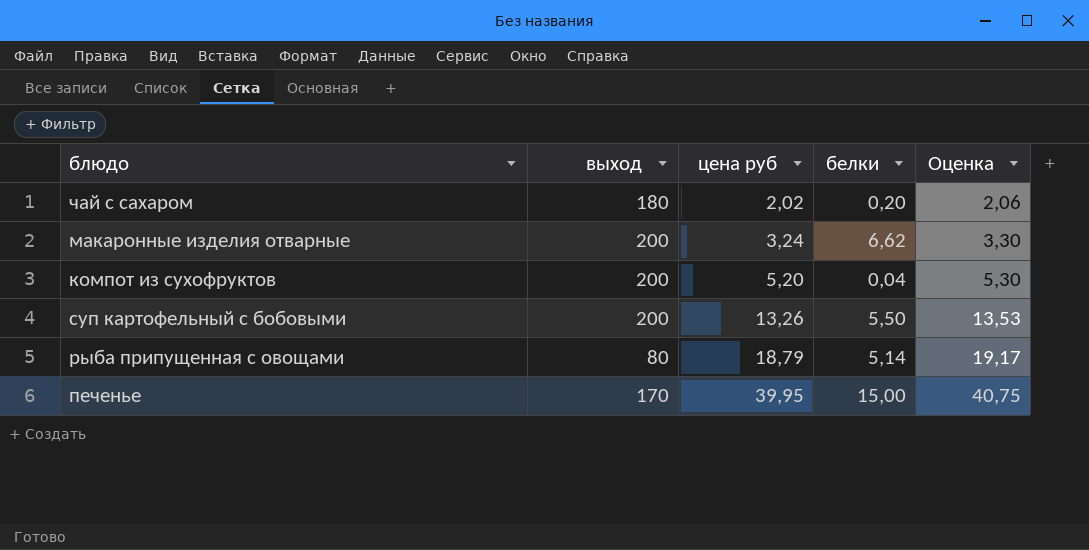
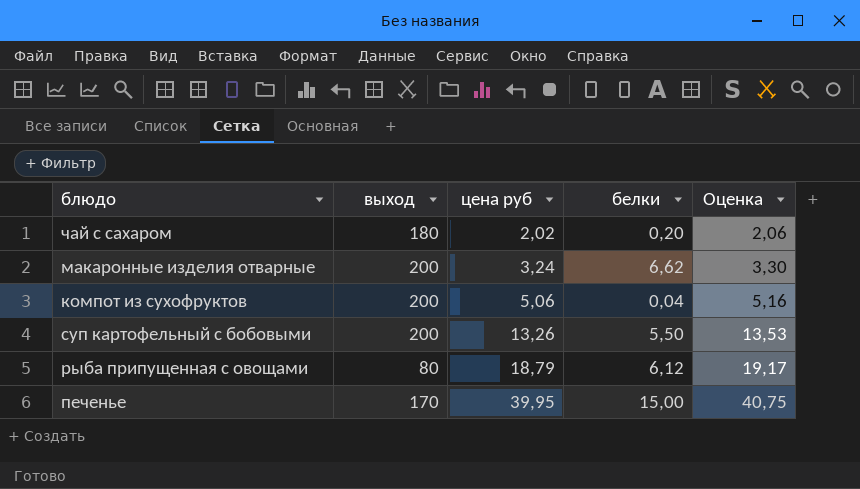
компот из сухофруктов | цена руб: 5,20 -> 5,06
компот из сухофруктов | Оценка: 5,30 -> 5,16
рыба припущенная с овощами | белки: 5,14 -> 6,12

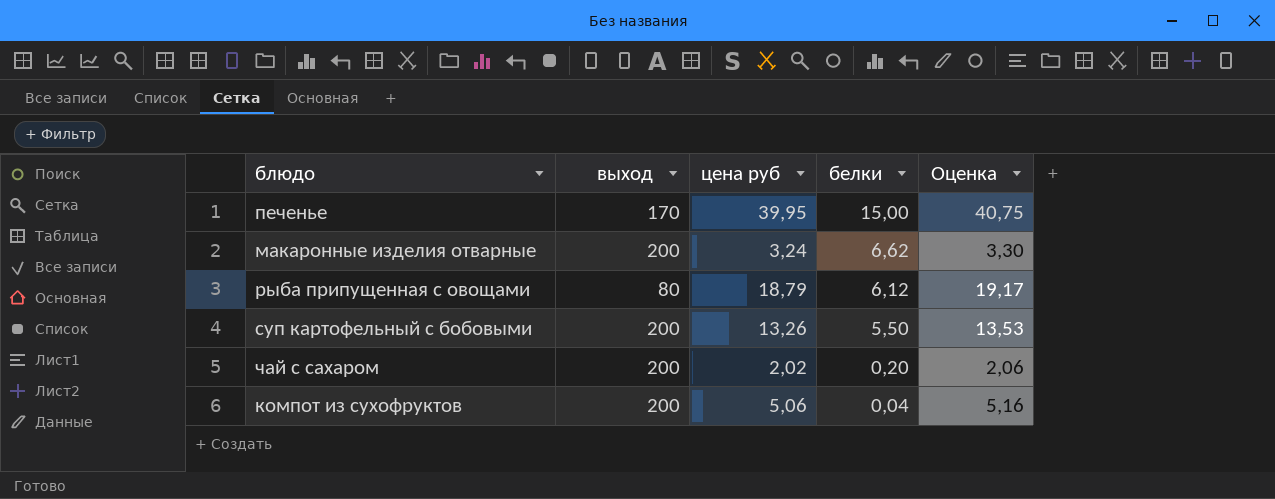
row order: цена руб ascending -> белки descending
чай с сахаром | выход: 180 -> 200

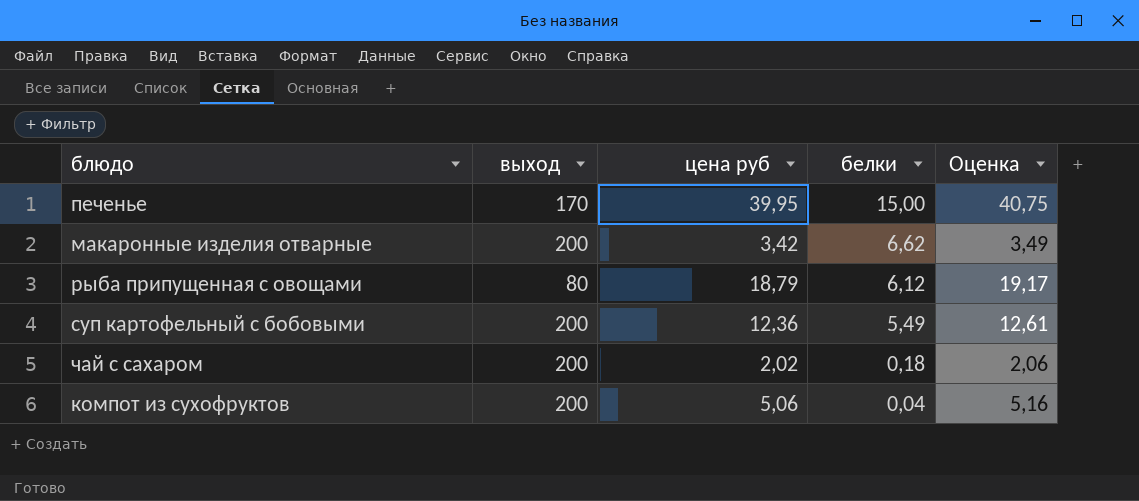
макаронные изделия отварные | цена руб: 3,24 -> 3,42
макаронные изделия отварные | Оценка: 3,30 -> 3,49
суп картофельный с бобовыми | цена руб: 13,26 -> 12,36
суп картофельный с бобовыми | белки: 5,50 -> 5,49
суп картофельный с бобовыми | Оценка: 13,53 -> 12,61
чай с сахаром | белки: 0,20 -> 0,18

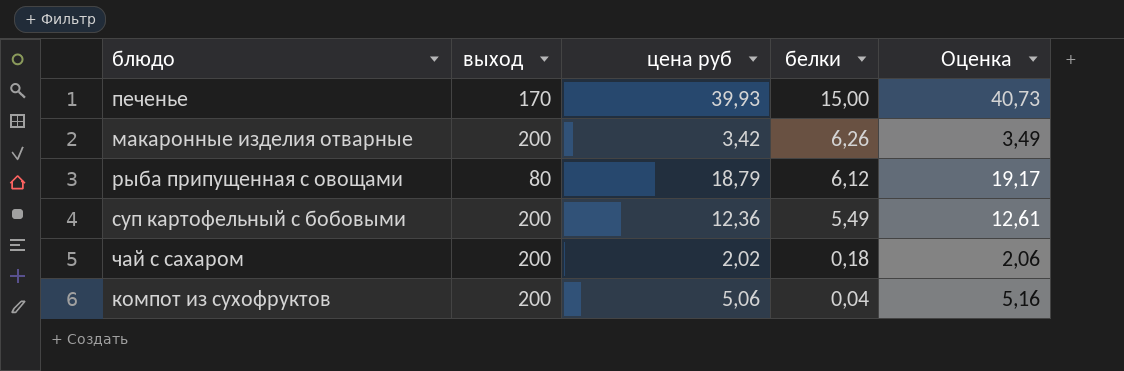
печенье | цена руб: 39,95 -> 39,93
печенье | Оценка: 40,75 -> 40,73
макаронные изделия отварные | белки: 6,62 -> 6,26

